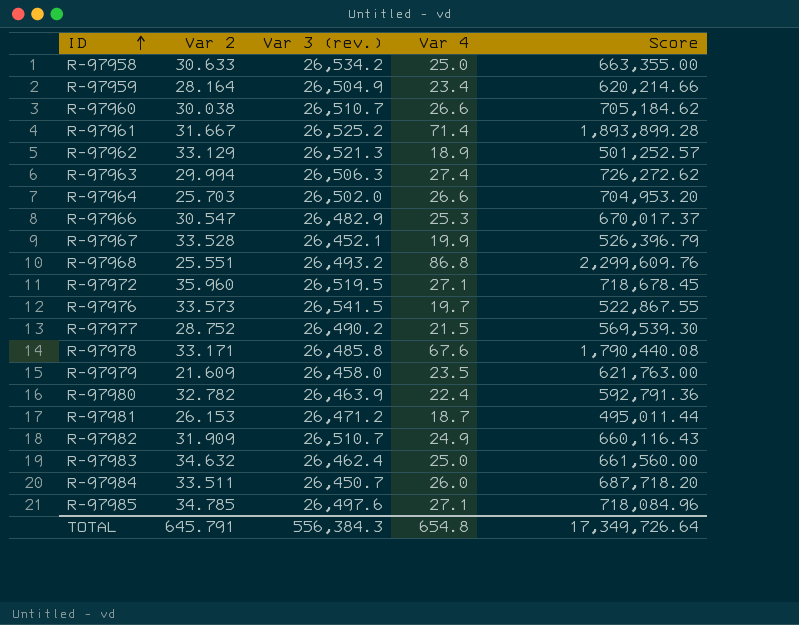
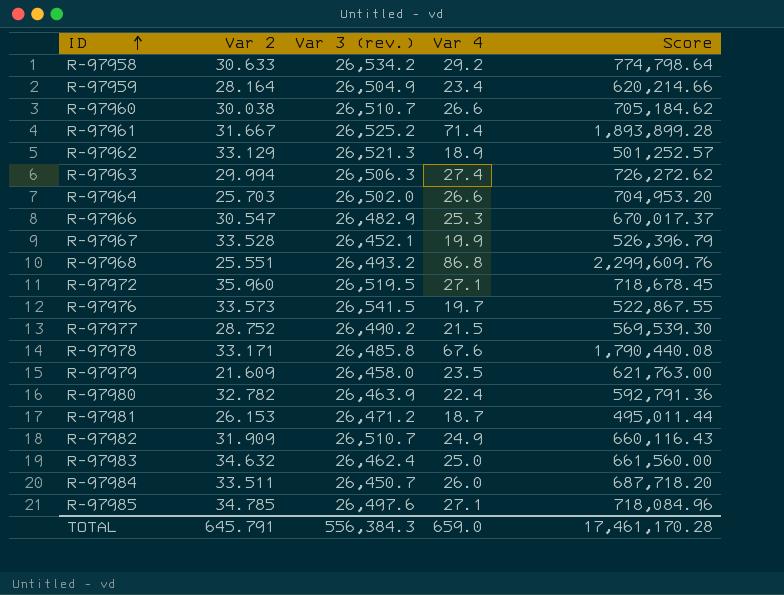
R-97958 | Var 4: 25.0 -> 29.2
R-97958 | Score: 663,355.00 -> 774,798.64
TOTAL | Var 4: 654.8 -> 659.0
TOTAL | Score: 17,349,726.64 -> 17,461,170.28

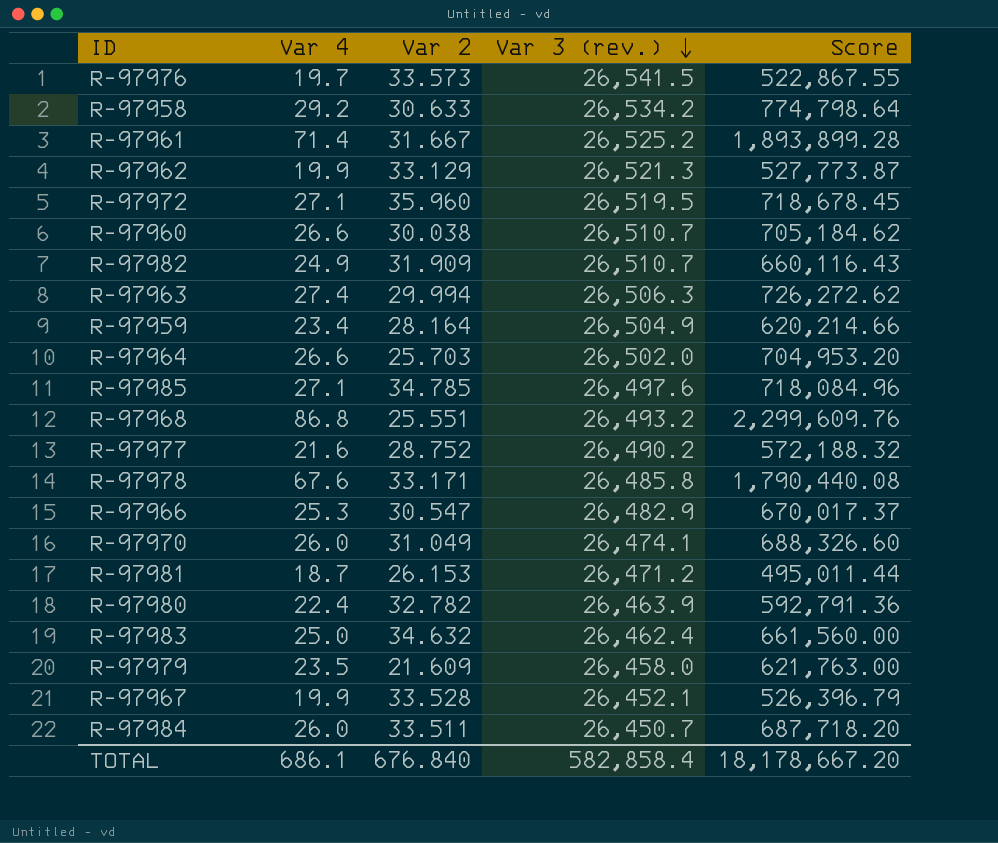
row order: ID ascending -> Var 3 (rev.) descending
column Var 4 | position: 4 -> 2
R-97962 | Var 4: 18.9 -> 19.9
R-97962 | Score: 501,252.57 -> 527,773.87
R-97977 | Var 4: 21.5 -> 21.6
R-97977 | Score: 569,539.30 -> 572,188.32
row R-97970: none -> 26.0 | 31.049 | 26,474.1 | 688,326.60
TOTAL | Var 4: 659.0 -> 686.1
TOTAL | Var 2: 645.791 -> 676.840
TOTAL | Var 3 (rev.): 556,384.3 -> 582,858.4
TOTAL | Score: 17,461,170.28 -> 18,178,667.20

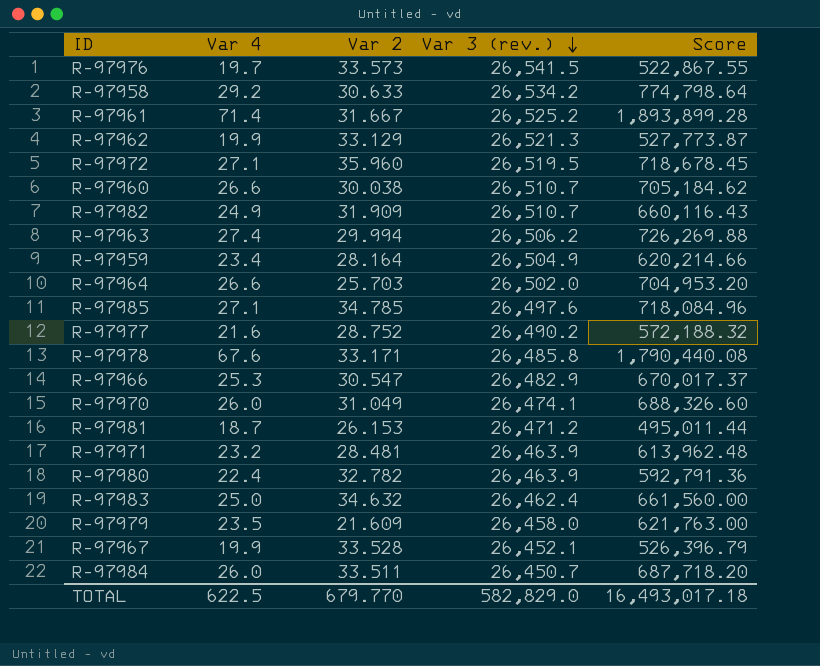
row R-97968: 86.8 | 25.551 | 26,493.2 | 2,299,609.76 -> none
R-97963 | Var 3 (rev.): 26,506.3 -> 26,506.2
R-97963 | Score: 726,272.62 -> 726,269.88
row R-97971: none -> 23.2 | 28.481 | 26,463.9 | 613,962.48
TOTAL | Var 4: 686.1 -> 622.5
TOTAL | Var 2: 676.840 -> 679.770
TOTAL | Var 3 (rev.): 582,858.4 -> 582,829.0
TOTAL | Score: 18,178,667.20 -> 16,493,017.18

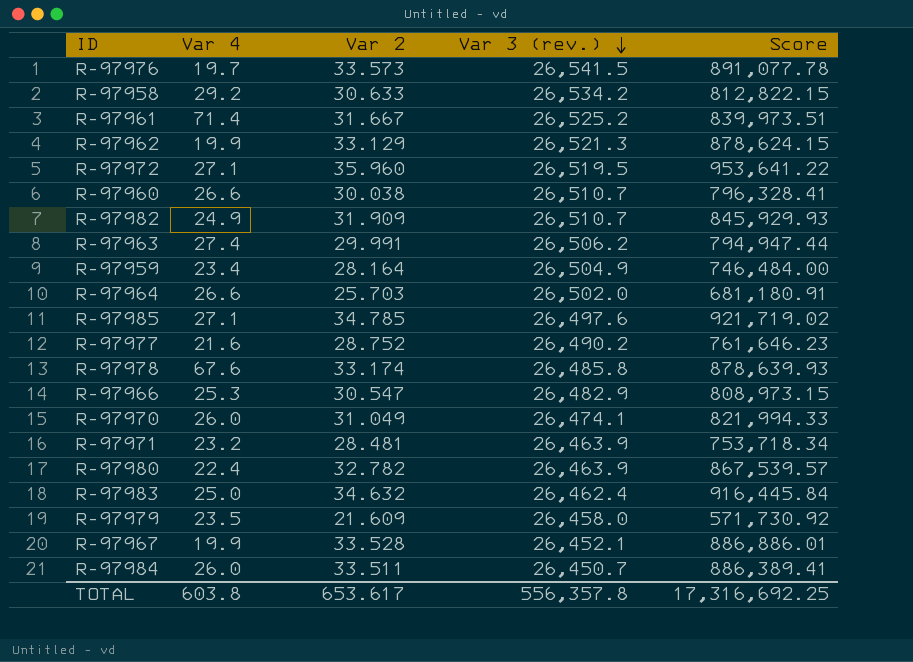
column Score | formula: [Var 4] * [Var 3 (rev.)] -> [Var 2] * [Var 3 (rev.)]
row R-97981: 18.7 | 26.153 | 26,471.2 | 495,011.44 -> none
R-97963 | Var 2: 29.994 -> 29.991
R-97978 | Var 2: 33.171 -> 33.174
TOTAL | Var 4: 622.5 -> 603.8
TOTAL | Var 2: 679.770 -> 653.617
TOTAL | Var 3 (rev.): 582,829.0 -> 556,357.8
TOTAL | Score: 16,493,017.18 -> 17,316,692.25

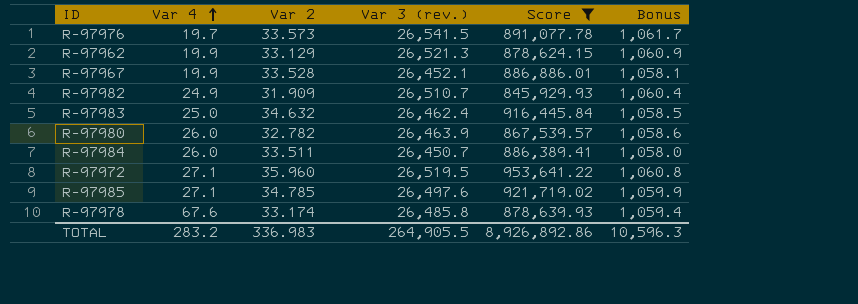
filter: none -> Score >= 845,929.93
row order: Var 3 (rev.) descending -> Var 4 ascending
column Bonus | formula: none -> [Var 3 (rev.)] * 0.04
R-97980 | Var 4: 22.4 -> 26.0
TOTAL | Var 4: 603.8 -> 283.2
TOTAL | Var 2: 653.617 -> 336.983
TOTAL | Var 3 (rev.): 556,357.8 -> 264,905.5
TOTAL | Score: 17,316,692.25 -> 8,926,892.86

